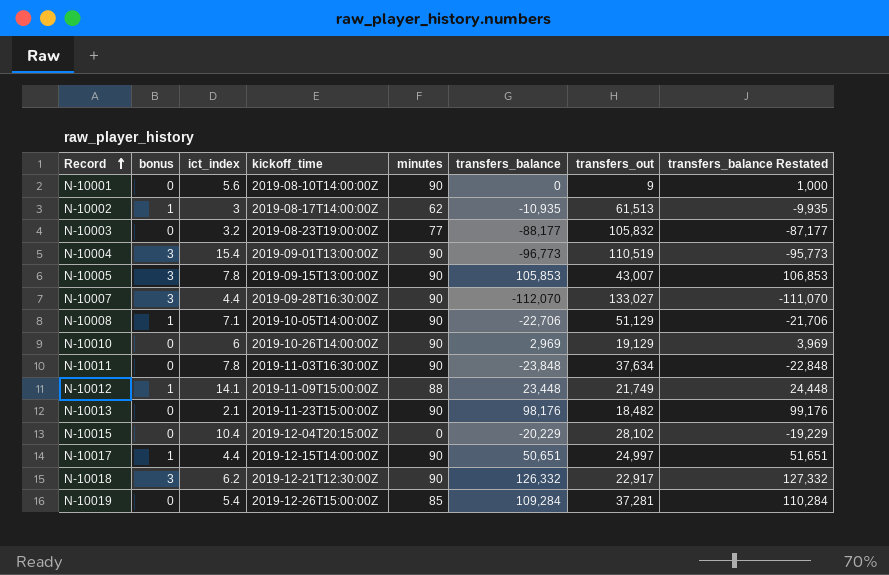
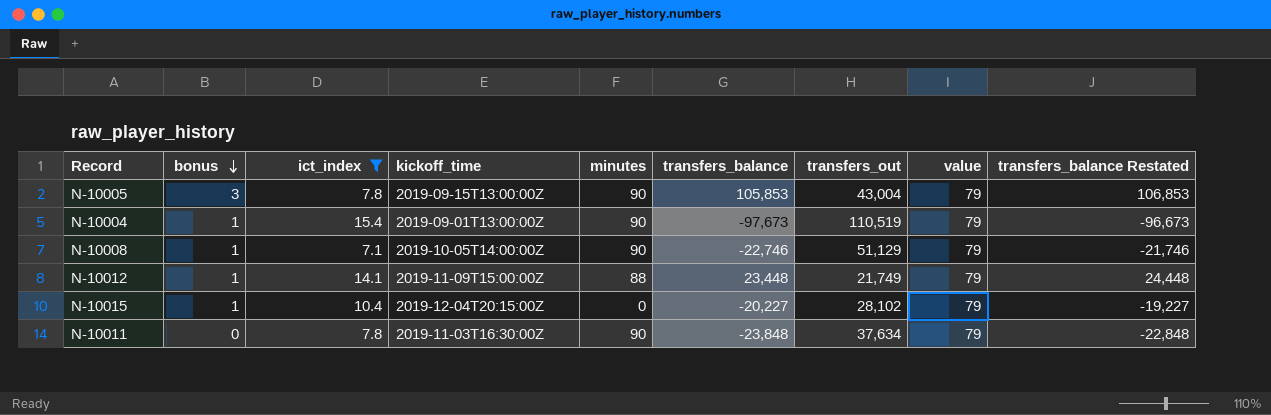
filter: none -> ict_index >= 7.1
row order: Record ascending -> bonus descending
column value | position: none -> 8
N-10005 | transfers_out: 43,007 -> 43,004
N-10004 | bonus: 3 -> 1
N-10004 | transfers_balance: -96,773 -> -97,673
N-10004 | transfers_balance Restated: -95,773 -> -96,673
N-10008 | transfers_balance: -22,706 -> -22,746
N-10008 | transfers_balance Restated: -21,706 -> -21,746
N-10015 | bonus: 0 -> 1
N-10015 | transfers_balance: -20,229 -> -20,227
N-10015 | transfers_balance Restated: -19,229 -> -19,227

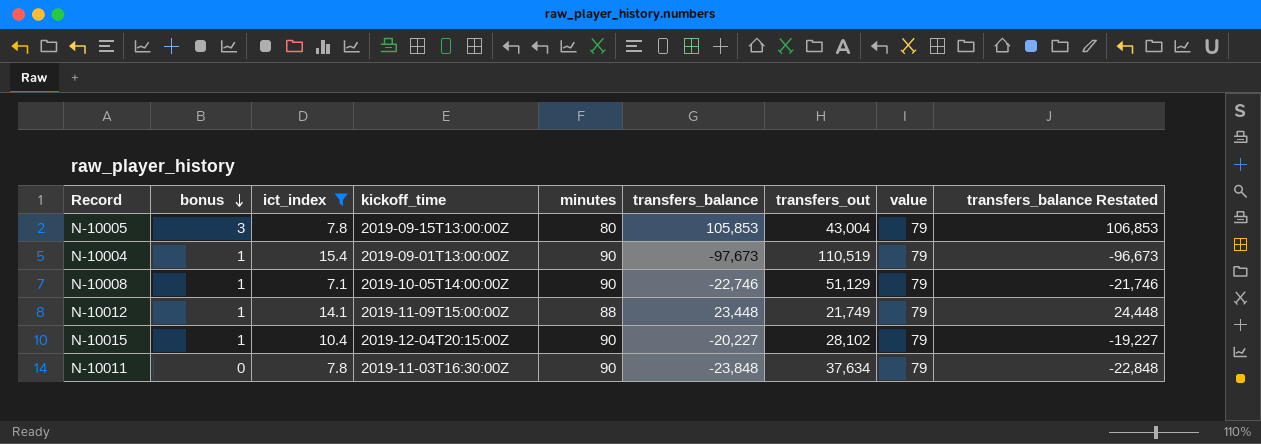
N-10005 | minutes: 90 -> 80
N-10015 | minutes: 0 -> 90

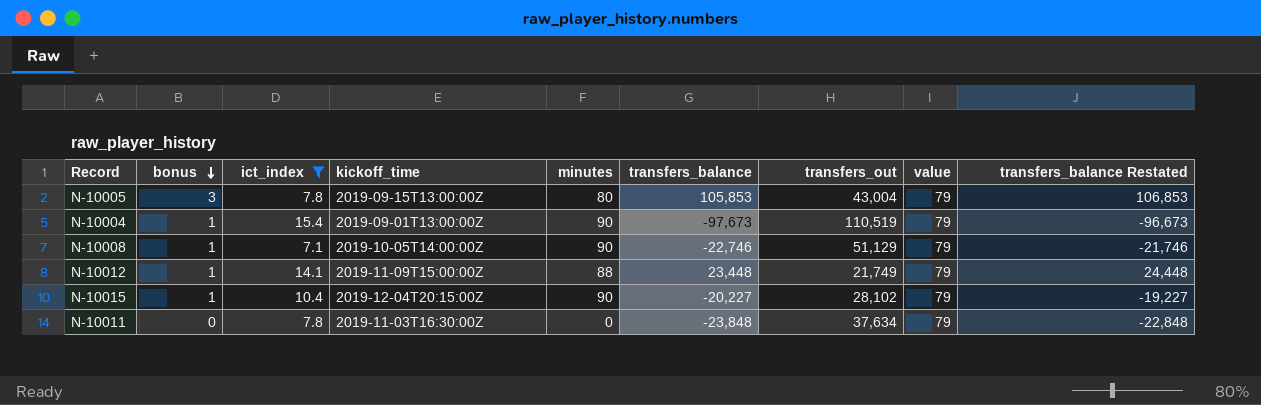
N-10011 | minutes: 90 -> 0

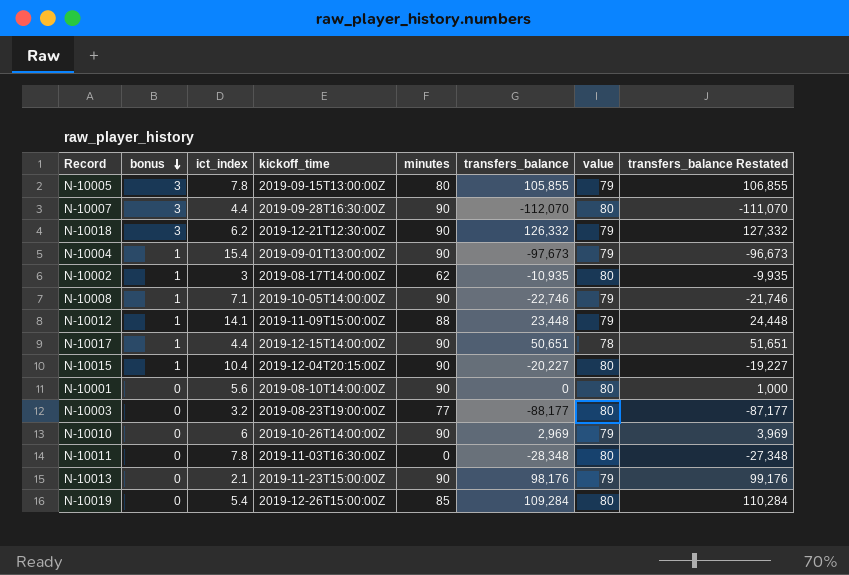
filter: ict_index >= 7.1 -> none
column transfers_out | position: 7 -> none
N-10005 | transfers_balance: 105,853 -> 105,855
N-10005 | transfers_balance Restated: 106,853 -> 106,855
N-10015 | value: 79 -> 80
N-10011 | transfers_balance: -23,848 -> -28,348
N-10011 | value: 79 -> 80
N-10011 | transfers_balance Restated: -22,848 -> -27,348

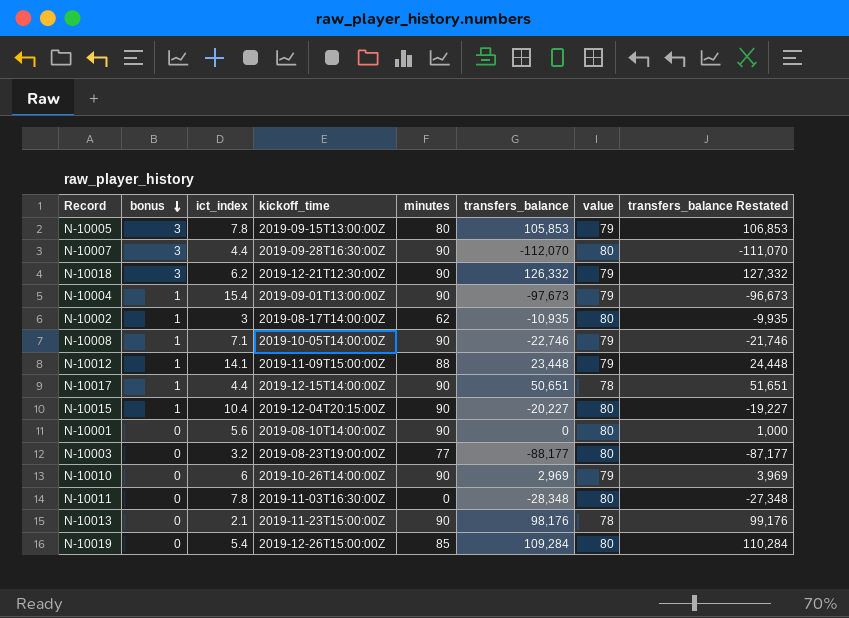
N-10005 | transfers_balance: 105,855 -> 105,853
N-10005 | transfers_balance Restated: 106,855 -> 106,853
N-10013 | value: 79 -> 78

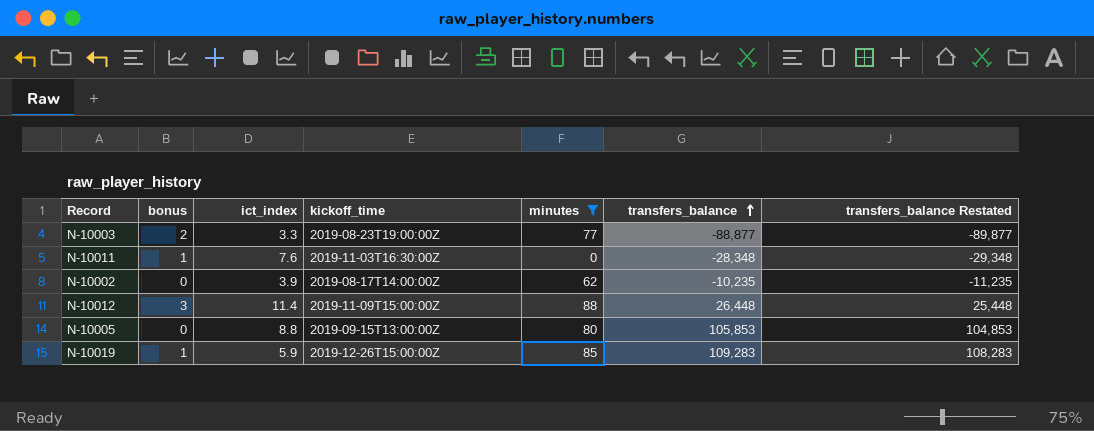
filter: none -> minutes != 90
row order: bonus descending -> transfers_balance ascending
column value | position: 7 -> none
column transfers_balance Restated | formula: [transfers_balance] + 1000 -> [transfers_balance] - 1000
N-10003 | bonus: 0 -> 2
N-10003 | ict_index: 3.2 -> 3.3
N-10003 | transfers_balance: -88,177 -> -88,877
N-10011 | bonus: 0 -> 1
N-10011 | ict_index: 7.8 -> 7.6
N-10002 | bonus: 1 -> 0
N-10002 | ict_index: 3 -> 3.9
N-10002 | transfers_balance: -10,935 -> -10,235
N-10012 | bonus: 1 -> 3
N-10012 | ict_index: 14.1 -> 11.4
N-10012 | transfers_balance: 23,448 -> 26,448
N-10005 | bonus: 3 -> 0
N-10005 | ict_index: 7.8 -> 8.8
N-10019 | bonus: 0 -> 1
N-10019 | ict_index: 5.4 -> 5.9
N-10019 | transfers_balance: 109,284 -> 109,283

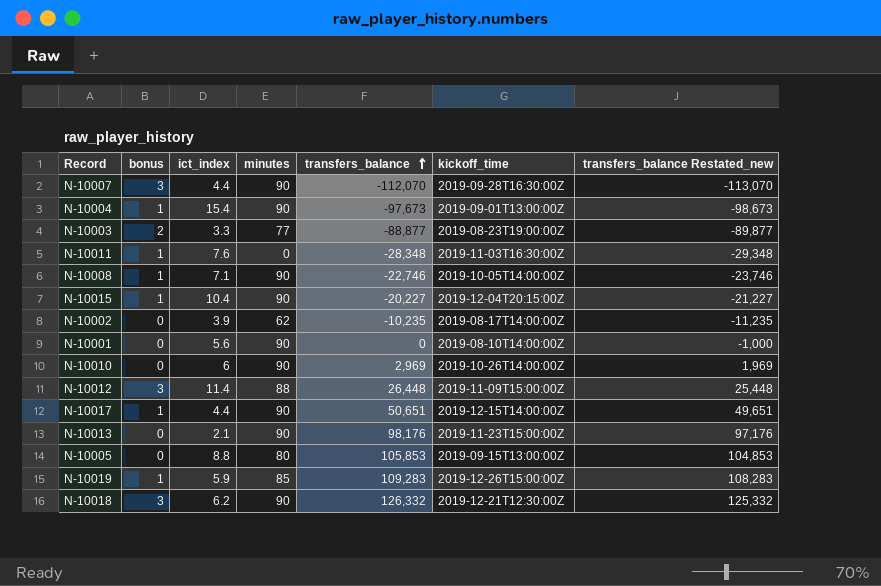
filter: minutes != 90 -> none
column kickoff_time | position: 4 -> 6
column name: transfers_balance Restated -> transfers_balance Restated_new

